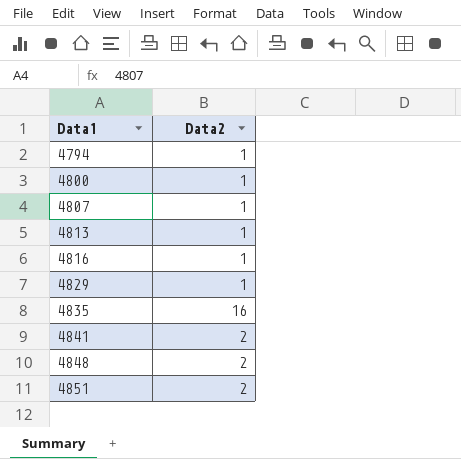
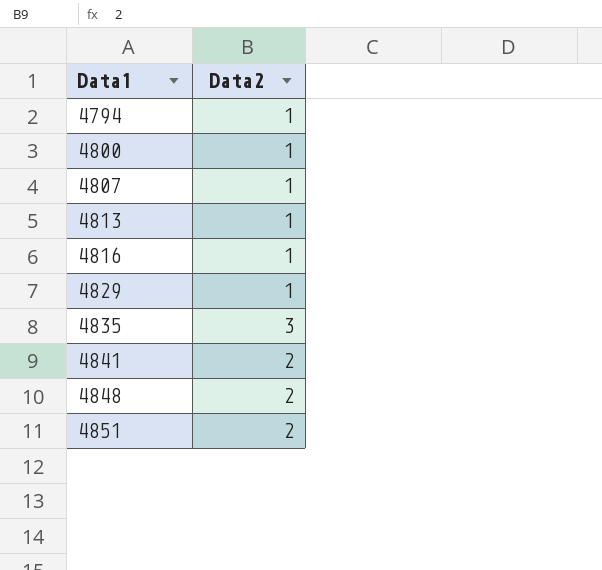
4835 | Data2: 16 -> 3

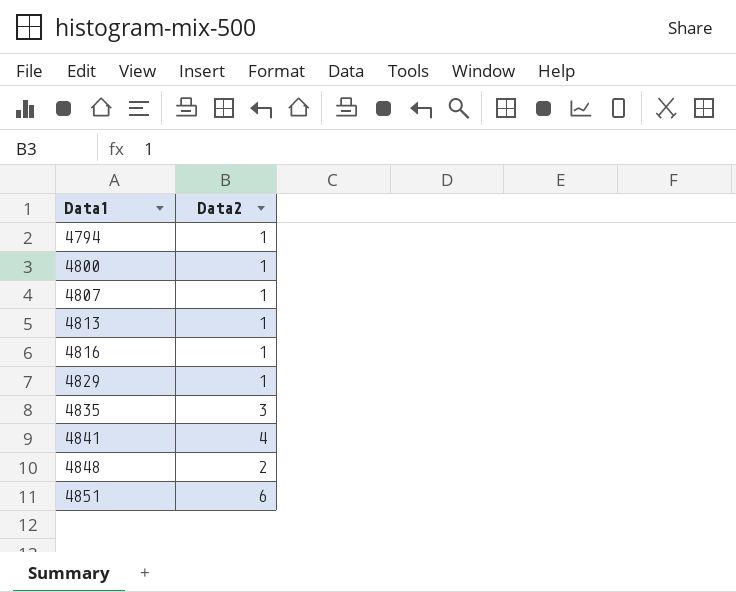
4841 | Data2: 2 -> 4
4851 | Data2: 2 -> 6

